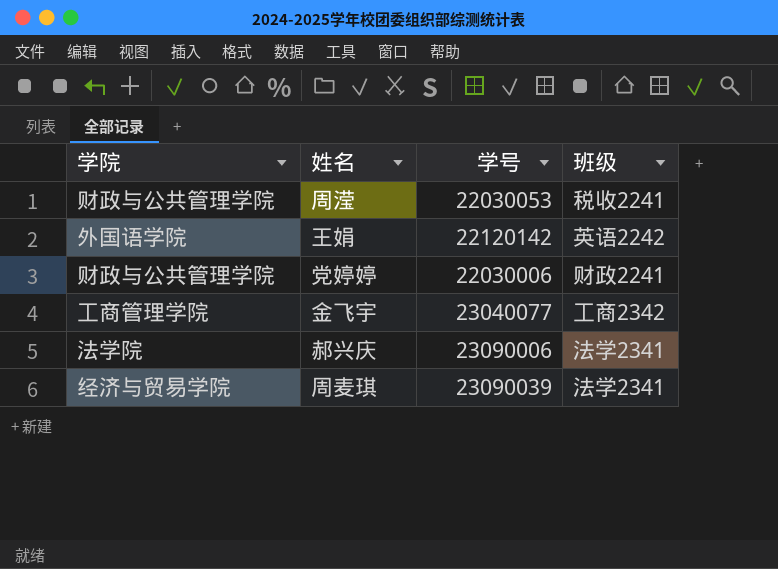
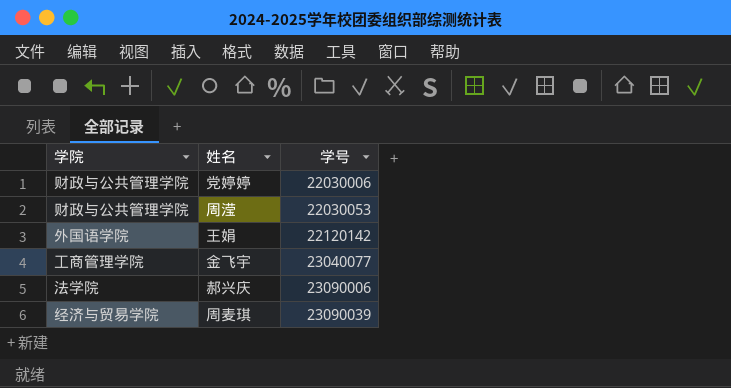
row order: none -> 学号 ascending
column 班级 | position: 4 -> none

